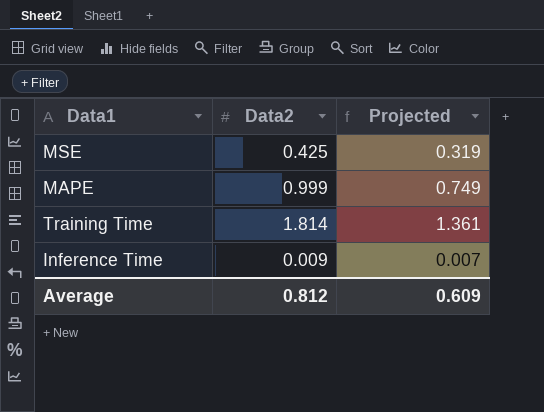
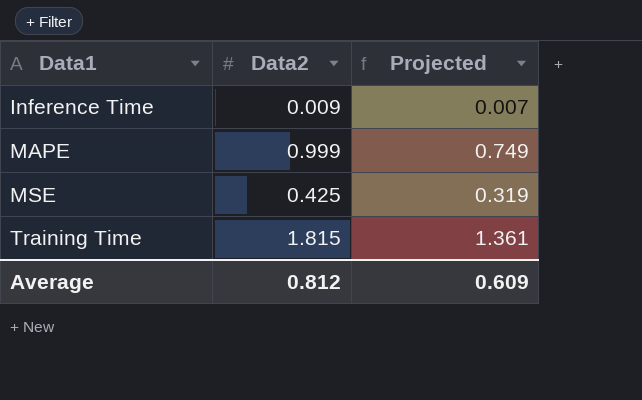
row order: none -> Data1 ascending
Training Time | Data2: 1.814 -> 1.815

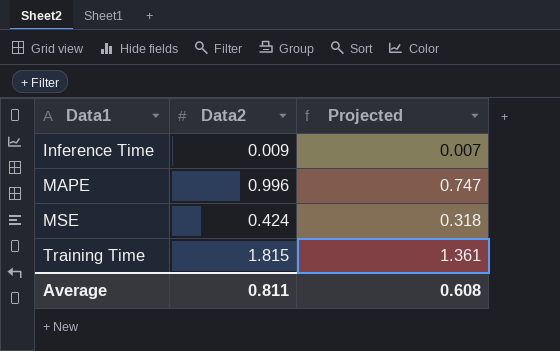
MAPE | Data2: 0.999 -> 0.996
MAPE | Projected: 0.749 -> 0.747
MSE | Data2: 0.425 -> 0.424
MSE | Projected: 0.319 -> 0.318
Average | Data2: 0.812 -> 0.811
Average | Projected: 0.609 -> 0.608

